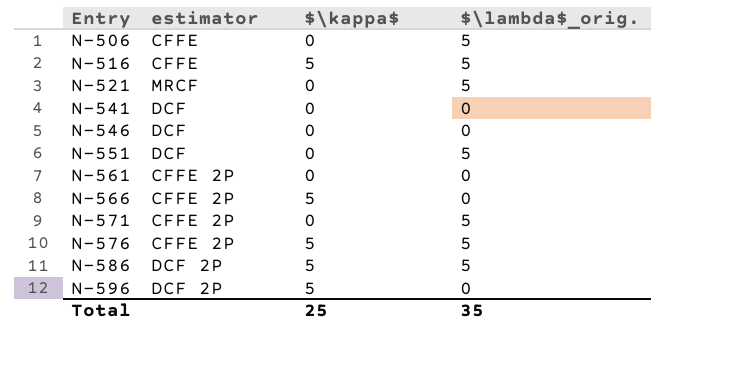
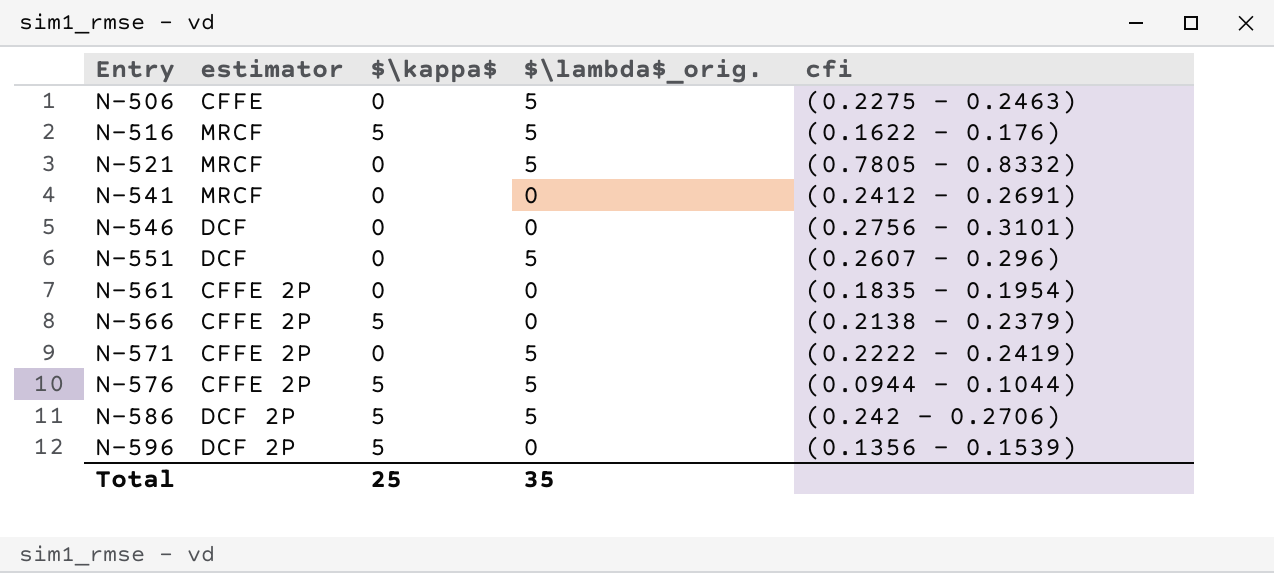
column cfi | position: none -> 5
N-516 | estimator: CFFE -> MRCF
N-541 | estimator: DCF -> MRCF

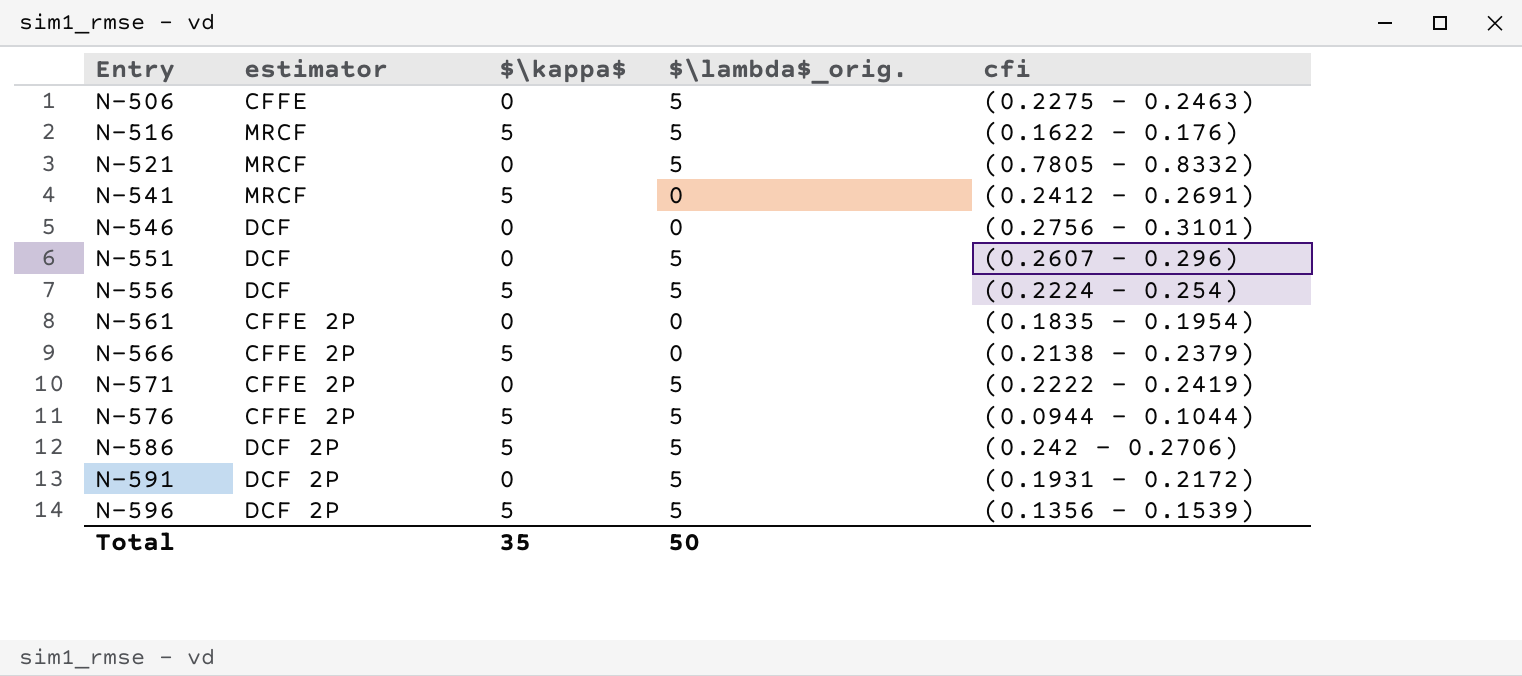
N-541 | $\kappa$: 0 -> 5
row N-556: none -> DCF | 5 | 5 | (0.2224 - 0.254)
row N-591: none -> DCF 2P | 0 | 5 | (0.1931 - 0.2172)
N-596 | $\lambda$_orig.: 0 -> 5
Total | $\kappa$: 25 -> 35
Total | $\lambda$_orig.: 35 -> 50

